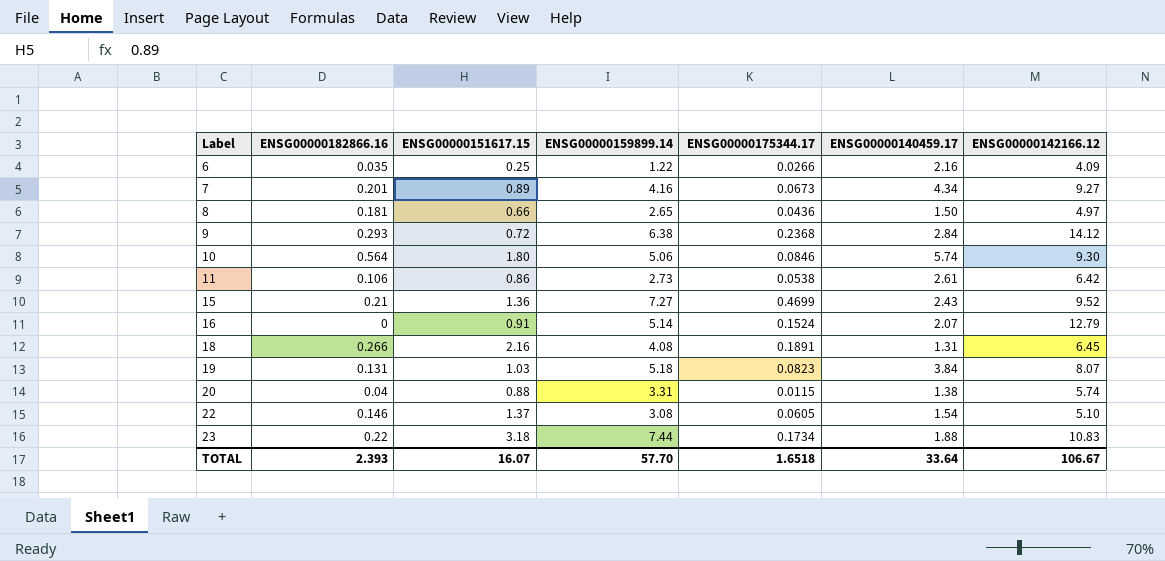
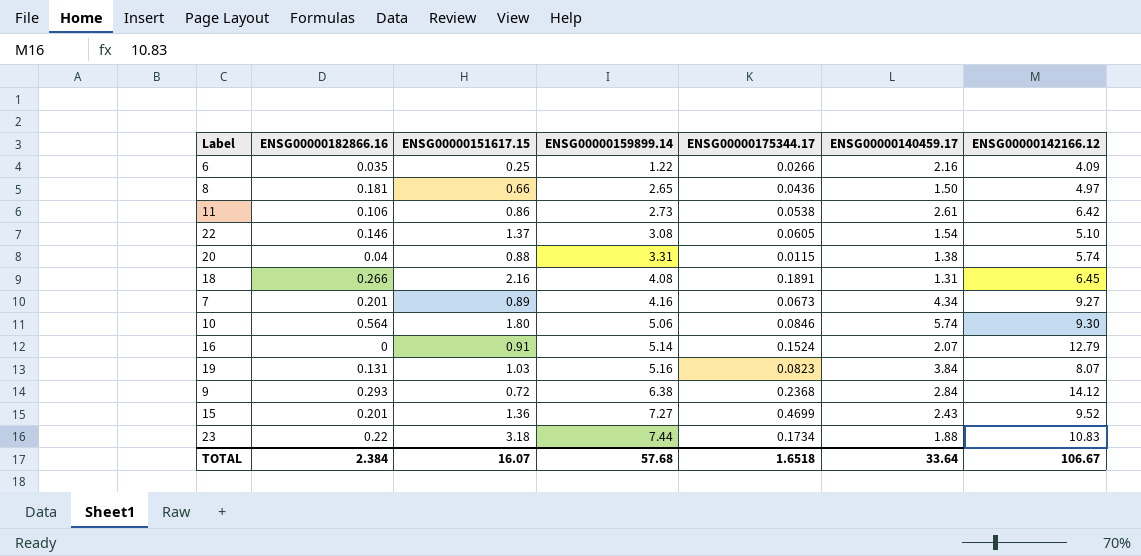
row order: Label ascending -> ENSG00000159899.14 ascending
19 | ENSG00000159899.14: 5.18 -> 5.16
15 | ENSG00000182866.16: 0.21 -> 0.201
TOTAL | ENSG00000182866.16: 2.393 -> 2.384
TOTAL | ENSG00000159899.14: 57.70 -> 57.68

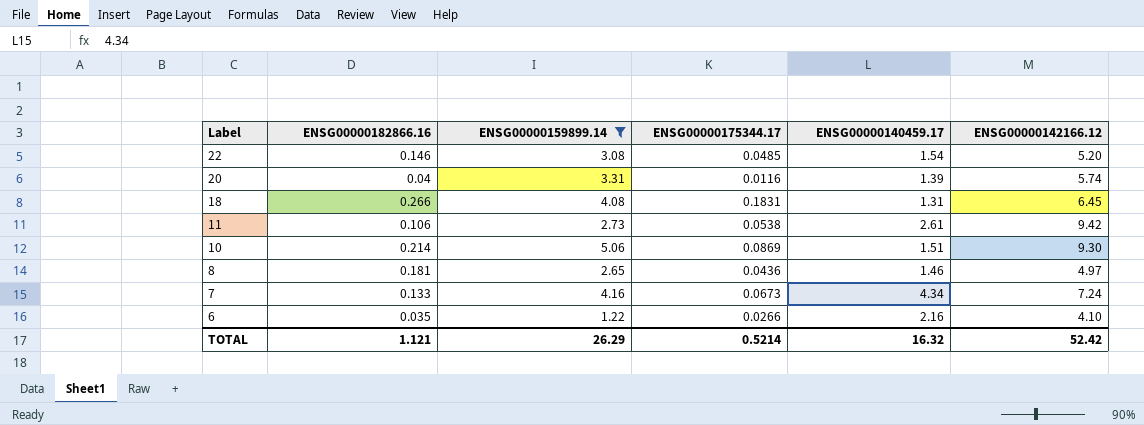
filter: none -> ENSG00000159899.14 <= 5.06
row order: ENSG00000159899.14 ascending -> Label descending
column ENSG00000151617.15 | position: 3 -> none
22 | ENSG00000175344.17: 0.0605 -> 0.0485
22 | ENSG00000142166.12: 5.10 -> 5.20
20 | ENSG00000175344.17: 0.0115 -> 0.0116
20 | ENSG00000140459.17: 1.38 -> 1.39
18 | ENSG00000175344.17: 0.1891 -> 0.1831
11 | ENSG00000142166.12: 6.42 -> 9.42
10 | ENSG00000182866.16: 0.564 -> 0.214
10 | ENSG00000175344.17: 0.0846 -> 0.0869
10 | ENSG00000140459.17: 5.74 -> 1.51
8 | ENSG00000140459.17: 1.50 -> 1.46
7 | ENSG00000182866.16: 0.201 -> 0.133
7 | ENSG00000142166.12: 9.27 -> 7.24
6 | ENSG00000142166.12: 4.09 -> 4.10
TOTAL | ENSG00000182866.16: 2.384 -> 1.121
TOTAL | ENSG00000159899.14: 57.68 -> 26.29
TOTAL | ENSG00000175344.17: 1.6518 -> 0.5214
TOTAL | ENSG00000140459.17: 33.64 -> 16.32
TOTAL | ENSG00000142166.12: 106.67 -> 52.42

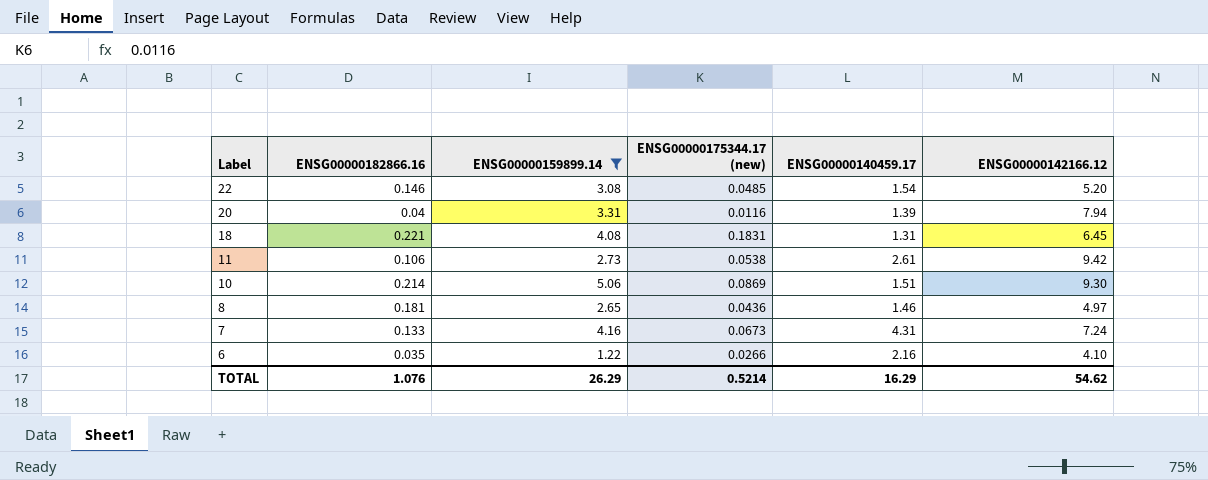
column name: ENSG00000175344.17 -> ENSG00000175344.17 (new)
20 | ENSG00000142166.12: 5.74 -> 7.94
18 | ENSG00000182866.16: 0.266 -> 0.221
7 | ENSG00000140459.17: 4.34 -> 4.31
TOTAL | ENSG00000182866.16: 1.121 -> 1.076
TOTAL | ENSG00000140459.17: 16.32 -> 16.29
TOTAL | ENSG00000142166.12: 52.42 -> 54.62

